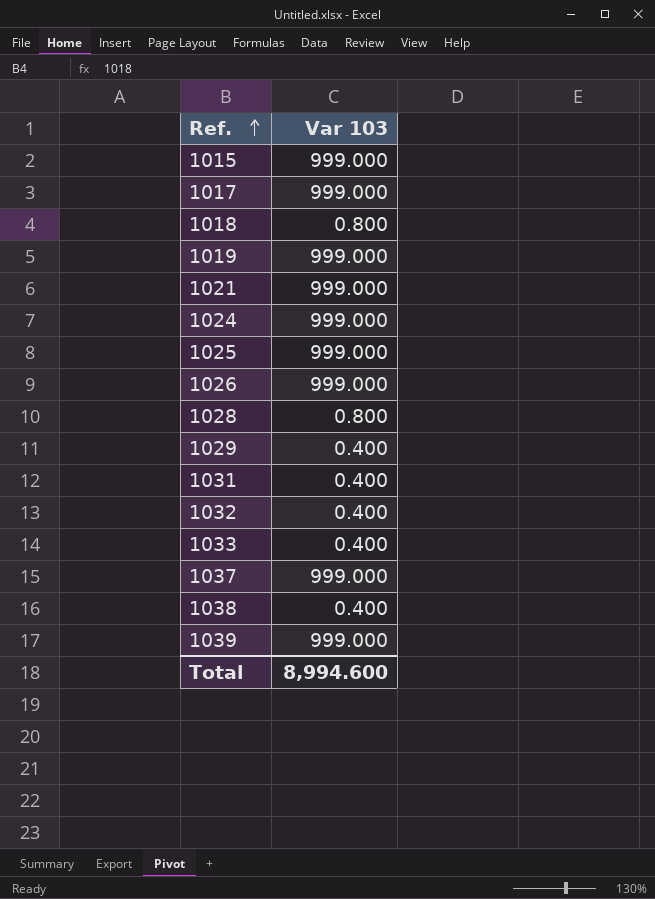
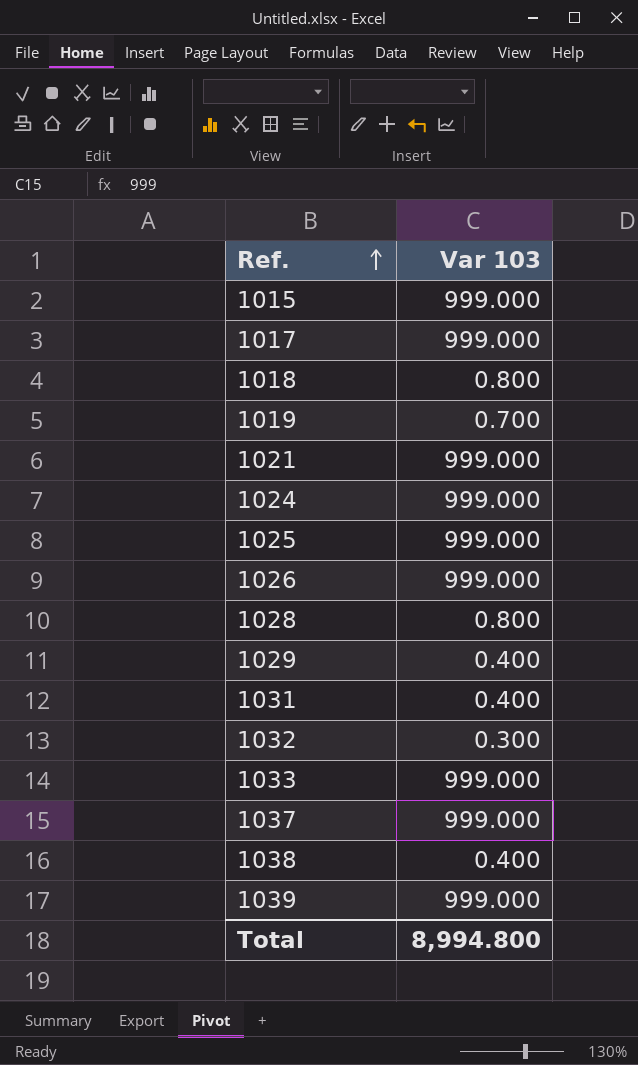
1019 | Var 103: 999.000 -> 0.700
1032 | Var 103: 0.400 -> 0.300
1033 | Var 103: 0.400 -> 999.000
Total | Var 103: 8,994.600 -> 8,994.800

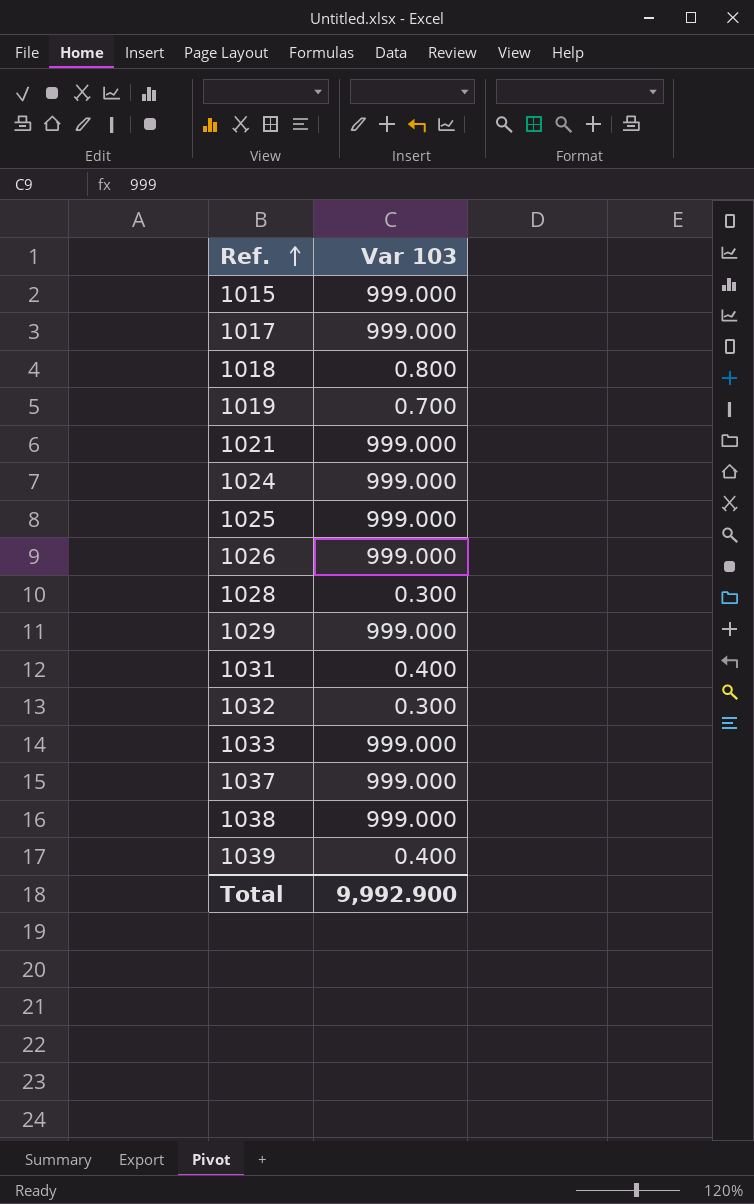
1028 | Var 103: 0.800 -> 0.300
1029 | Var 103: 0.400 -> 999.000
1038 | Var 103: 0.400 -> 999.000
1039 | Var 103: 999.000 -> 0.400
Total | Var 103: 8,994.800 -> 9,992.900

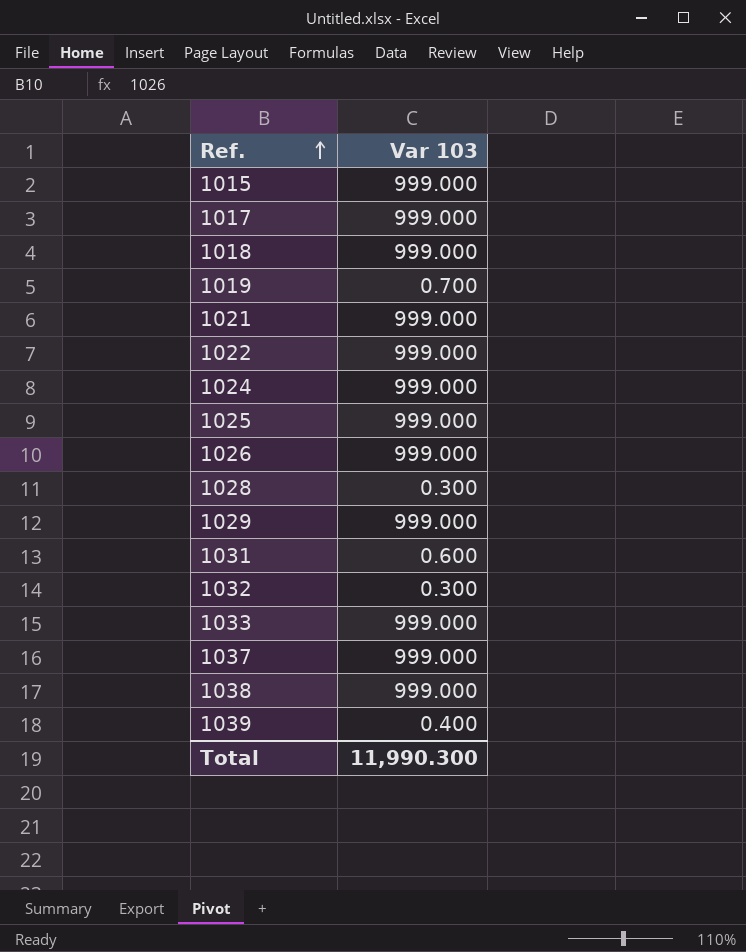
1018 | Var 103: 0.800 -> 999.000
row 1022: none -> 999.000
1031 | Var 103: 0.400 -> 0.600
Total | Var 103: 9,992.900 -> 11,990.300

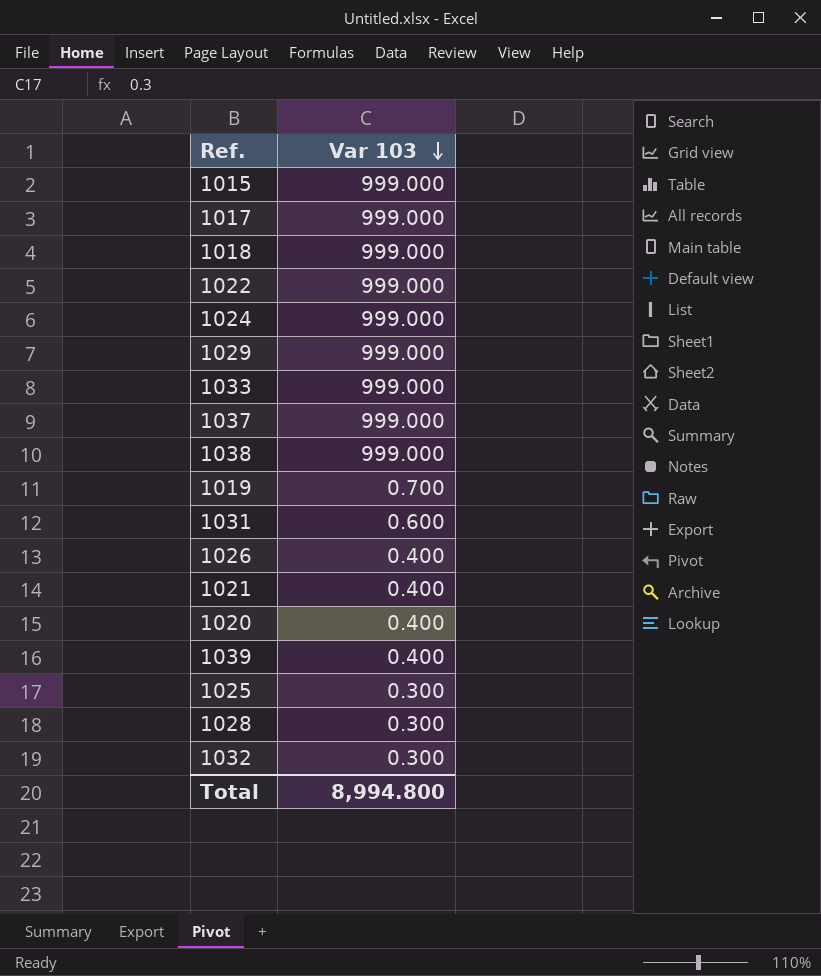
row order: Ref. ascending -> Var 103 descending
1026 | Var 103: 999.000 -> 0.400
1021 | Var 103: 999.000 -> 0.400
row 1020: none -> 0.400
1025 | Var 103: 999.000 -> 0.300
Total | Var 103: 11,990.300 -> 8,994.800

